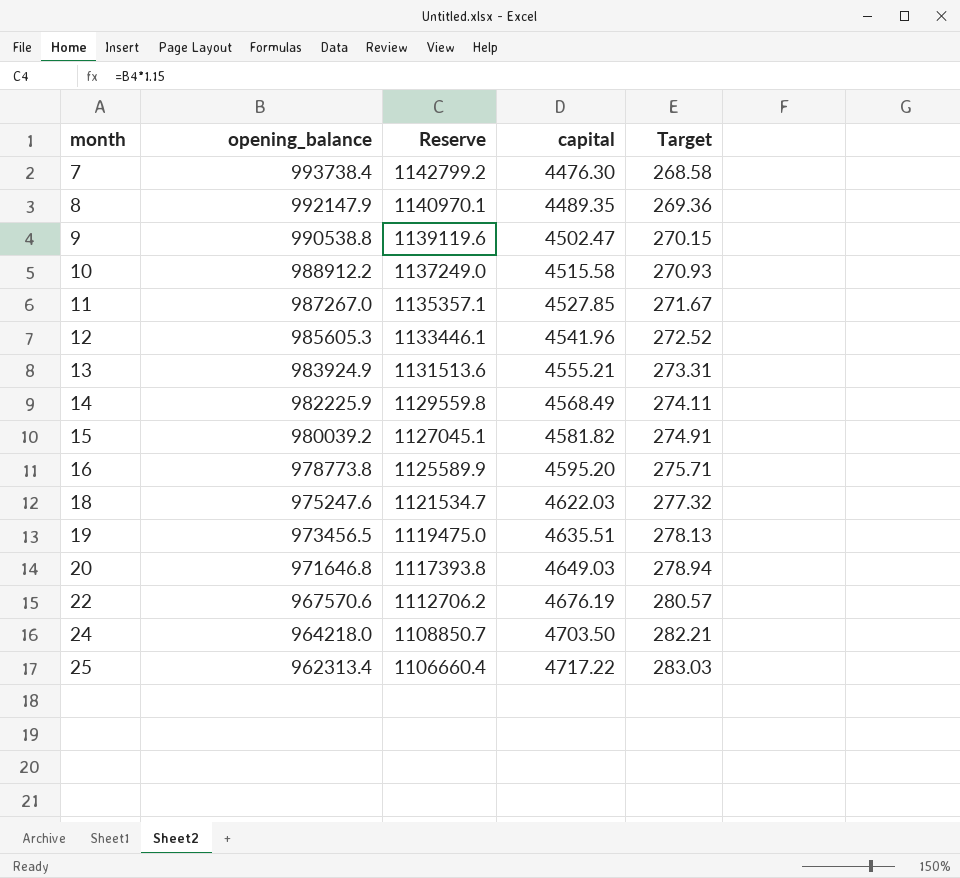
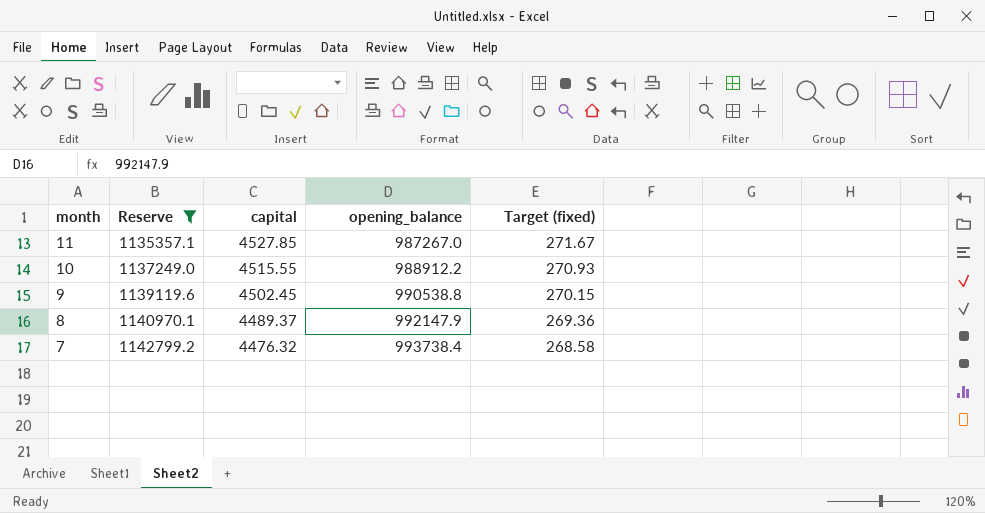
filter: none -> Reserve >= 1135357.1
row order: month ascending -> month descending
column opening_balance | position: 2 -> 4
column name: Target -> Target (fixed)
10 | capital: 4515.58 -> 4515.55
9 | capital: 4502.47 -> 4502.45
8 | capital: 4489.35 -> 4489.37
7 | capital: 4476.30 -> 4476.32

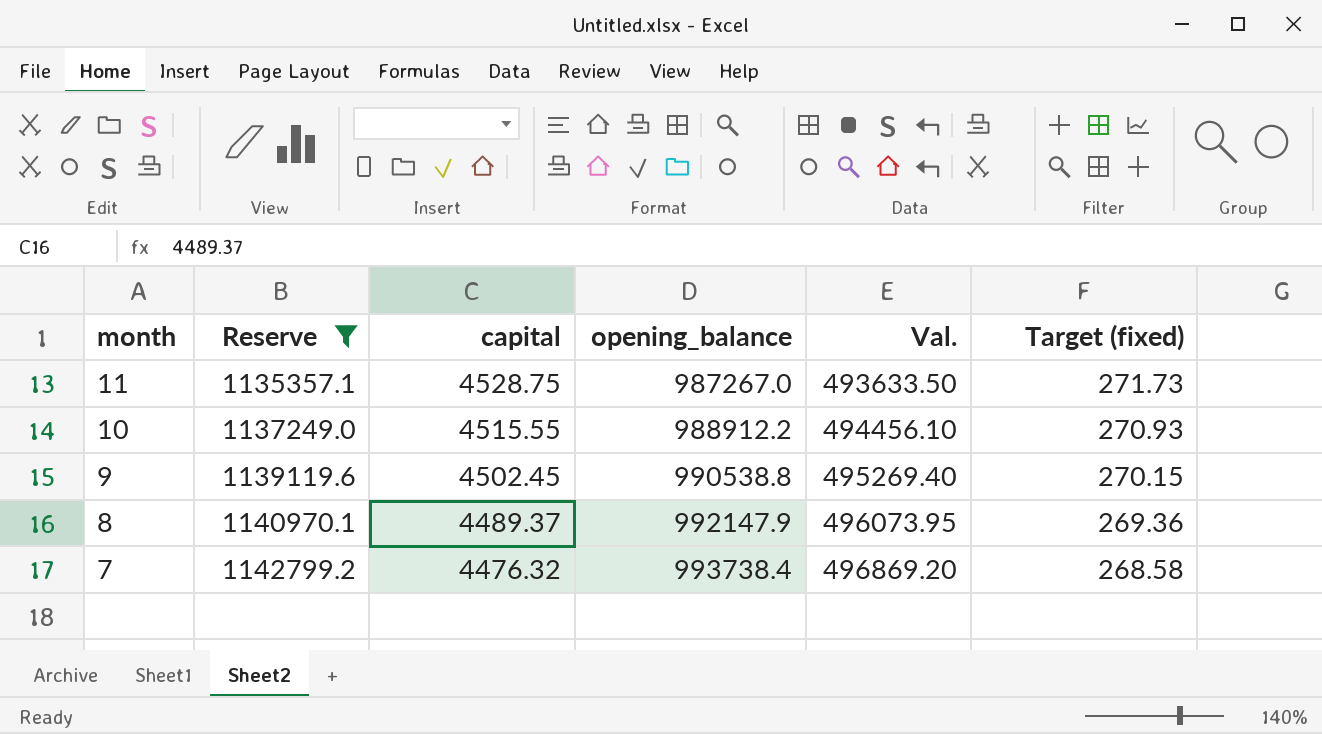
column Val. | formula: none -> [opening_balance] * 0.5
11 | capital: 4527.85 -> 4528.75
11 | Target (fixed): 271.67 -> 271.73

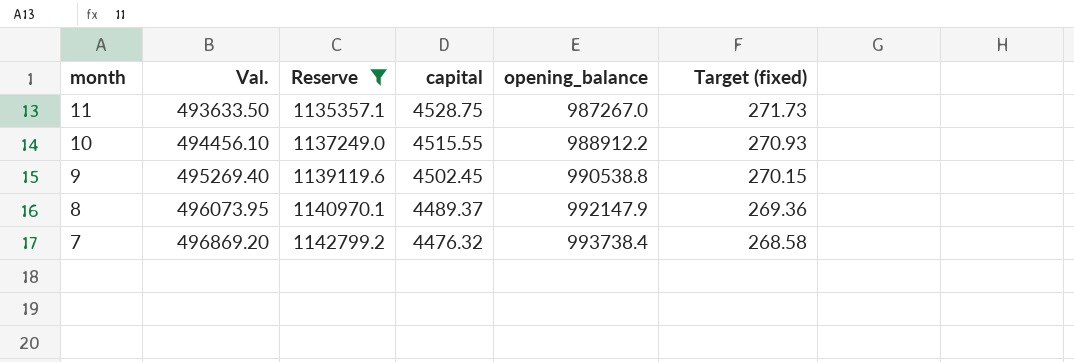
column Val. | position: 5 -> 2

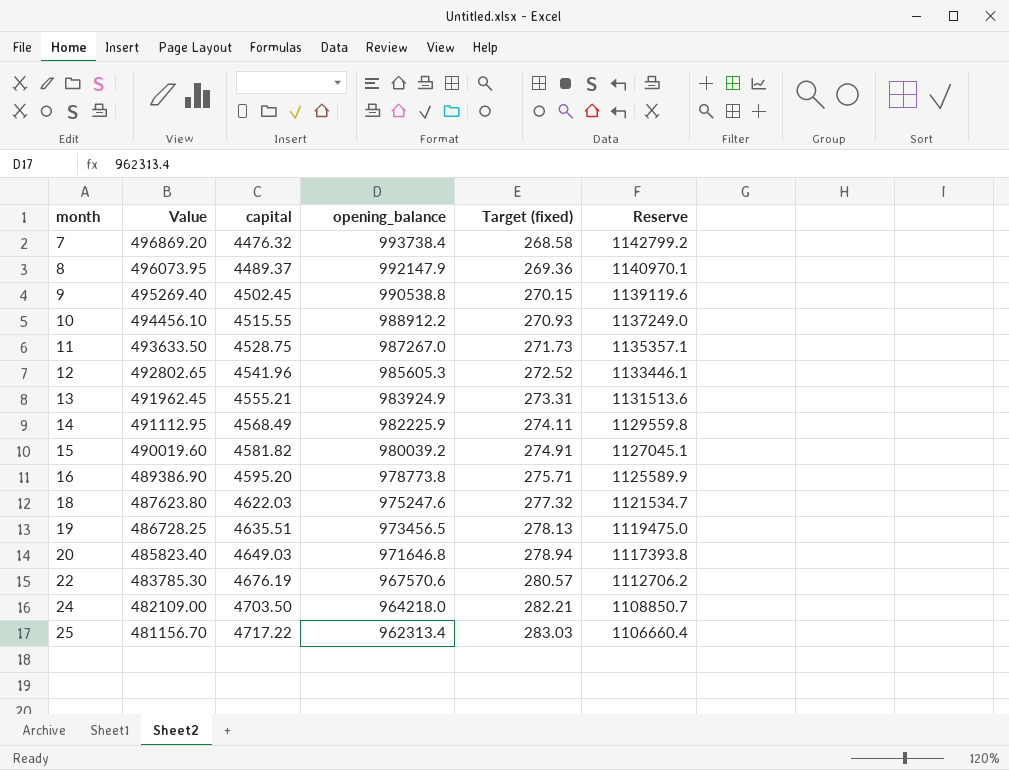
filter: Reserve >= 1135357.1 -> none
row order: month descending -> month ascending
column name: Val. -> Value
column Reserve | position: 3 -> 6

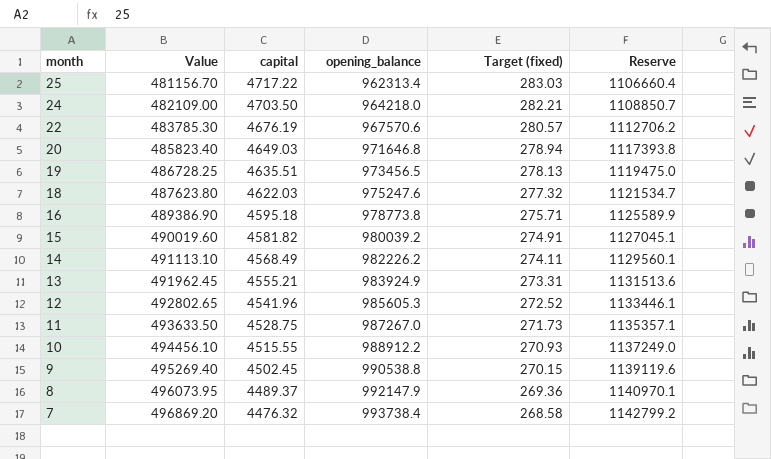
row order: month ascending -> month descending
16 | capital: 4595.20 -> 4595.18
14 | Value: 491112.95 -> 491113.10
14 | opening_balance: 982225.9 -> 982226.2
14 | Reserve: 1129559.8 -> 1129560.1

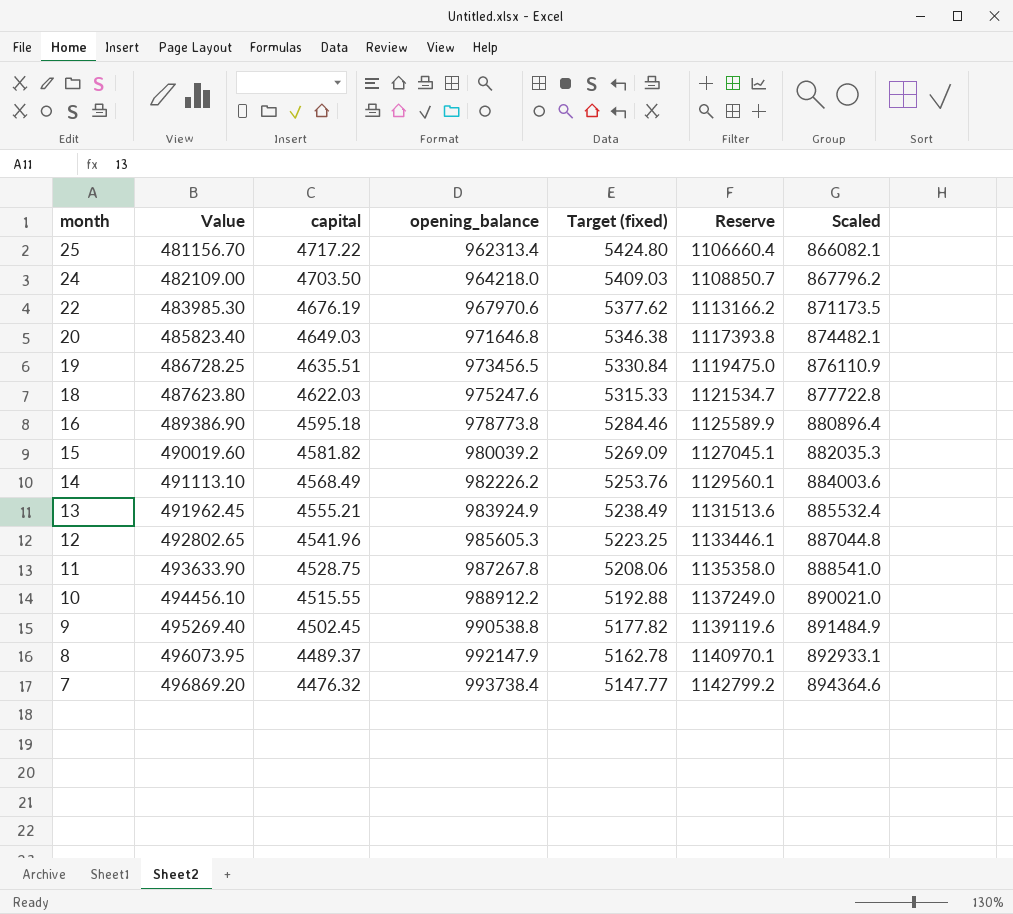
column Target (fixed) | formula: [capital] * 0.06 -> [capital] * 1.15
column Scaled | formula: none -> [opening_balance] * 0.9
22 | Value: 483785.30 -> 483985.30
22 | opening_balance: 967570.6 -> 967970.6
22 | Reserve: 1112706.2 -> 1113166.2
11 | Value: 493633.50 -> 493633.90
11 | opening_balance: 987267.0 -> 987267.8
11 | Reserve: 1135357.1 -> 1135358.0

